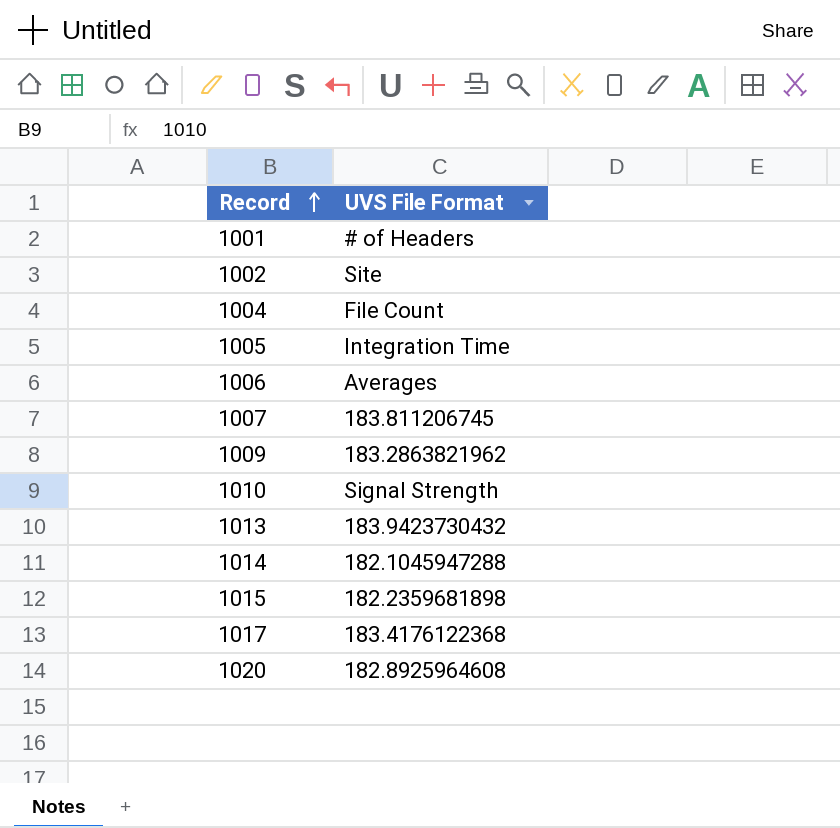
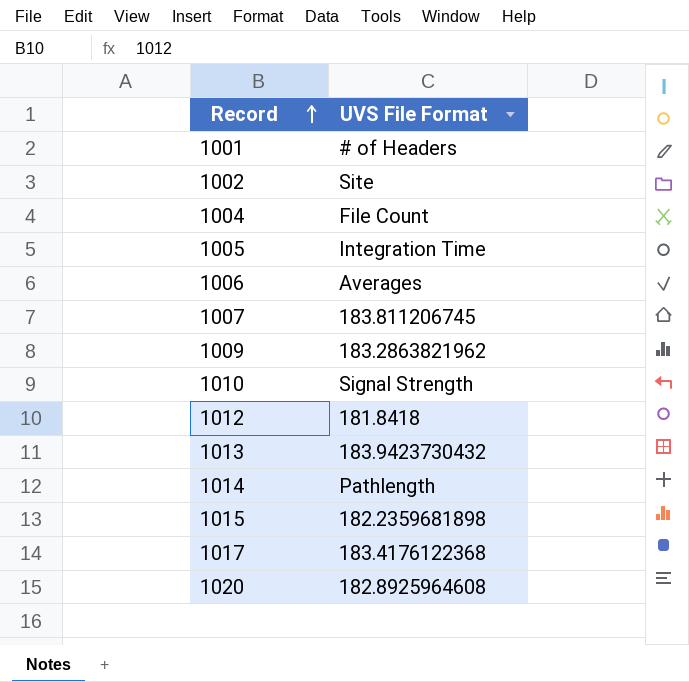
row 1012: none -> 181.8418
1014 | UVS File Format: 182.1045947288 -> Pathlength

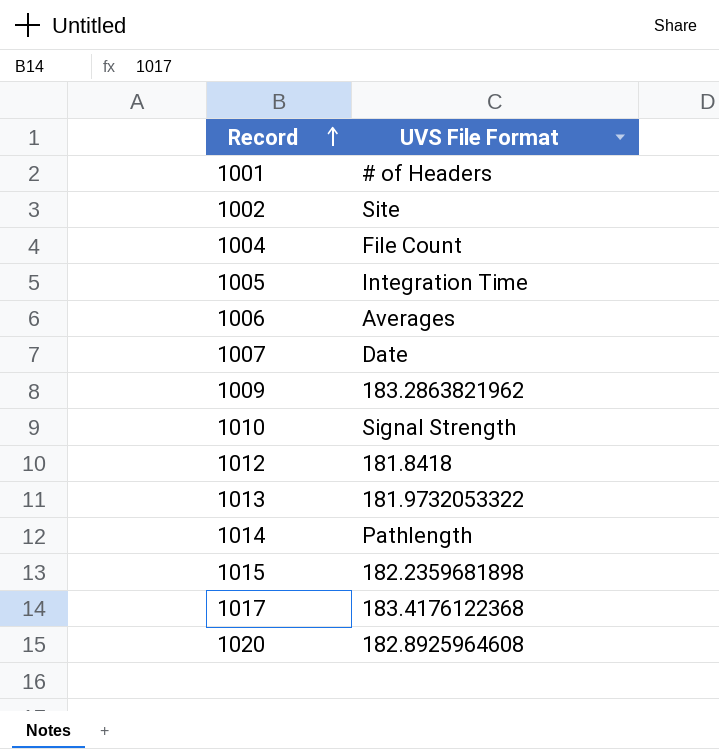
1007 | UVS File Format: 183.811206745 -> Date
1013 | UVS File Format: 183.9423730432 -> 181.9732053322

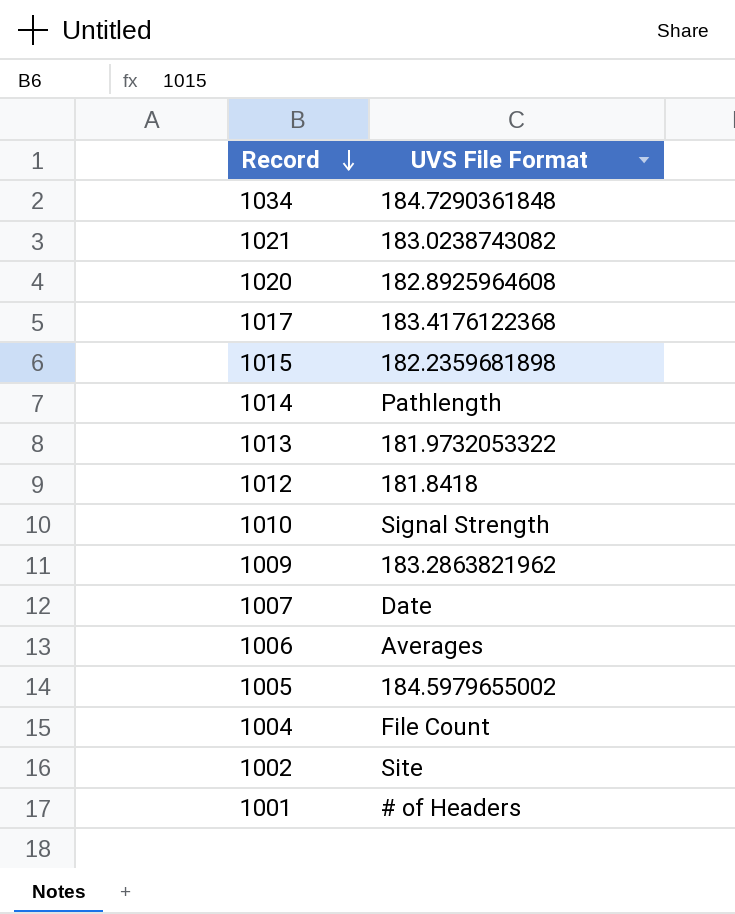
row order: Record ascending -> Record descending
row 1034: none -> 184.7290361848
row 1021: none -> 183.0238743082
1005 | UVS File Format: Integration Time -> 184.5979655002

